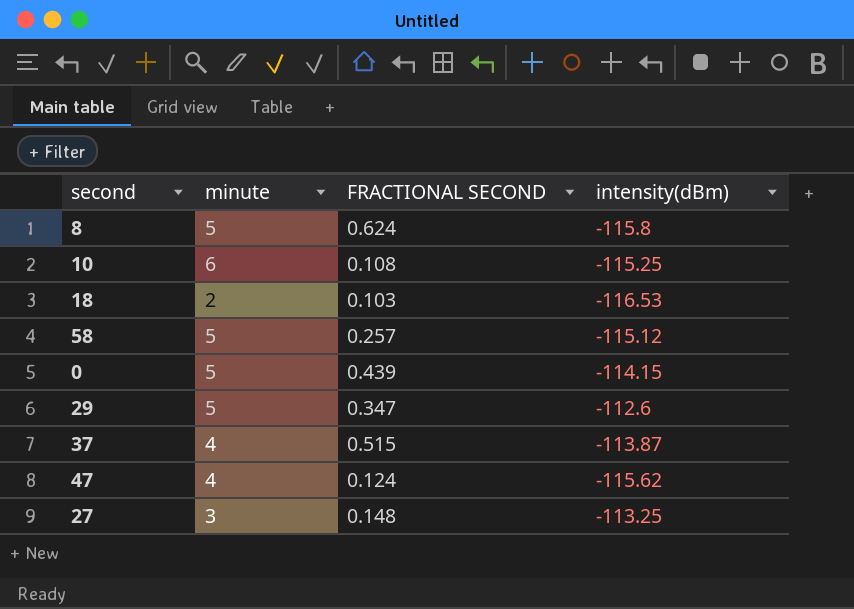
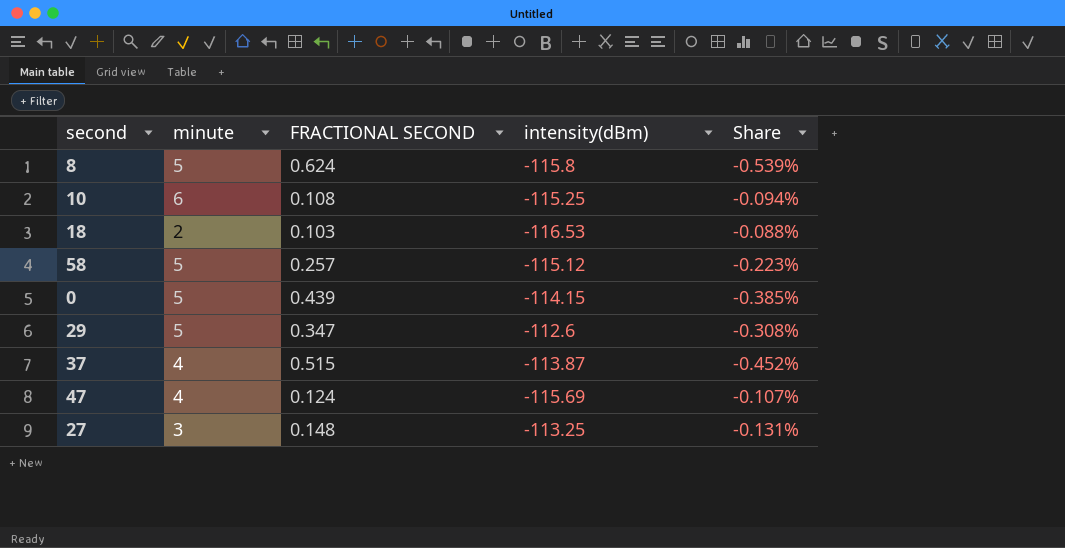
column Share | formula: none -> [FRACTIONAL SECOND] / [intensity(dBm)]
47 | intensity(dBm): -115.62 -> -115.69

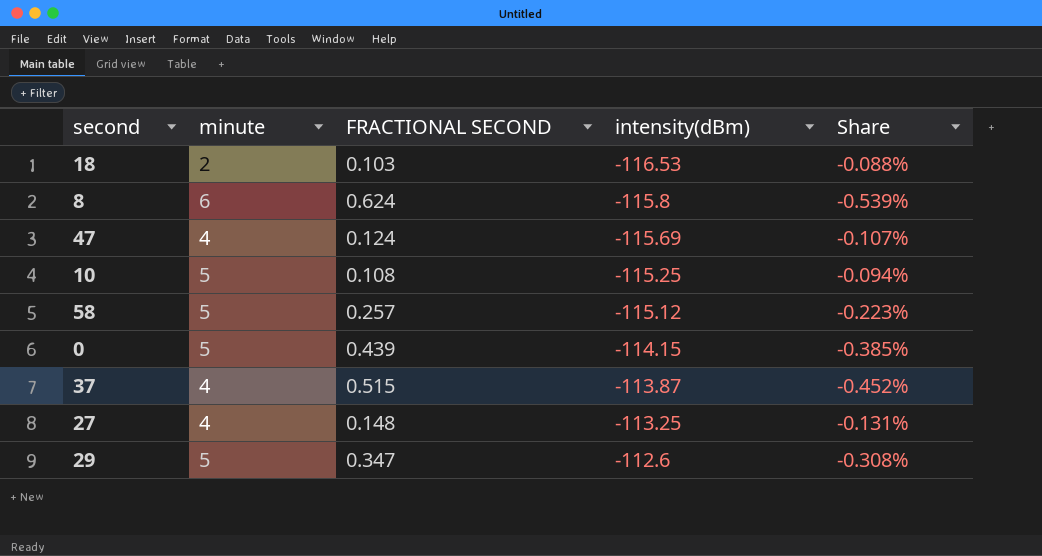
row order: none -> intensity(dBm) ascending
8 | minute: 5 -> 6
10 | minute: 6 -> 5
27 | minute: 3 -> 4

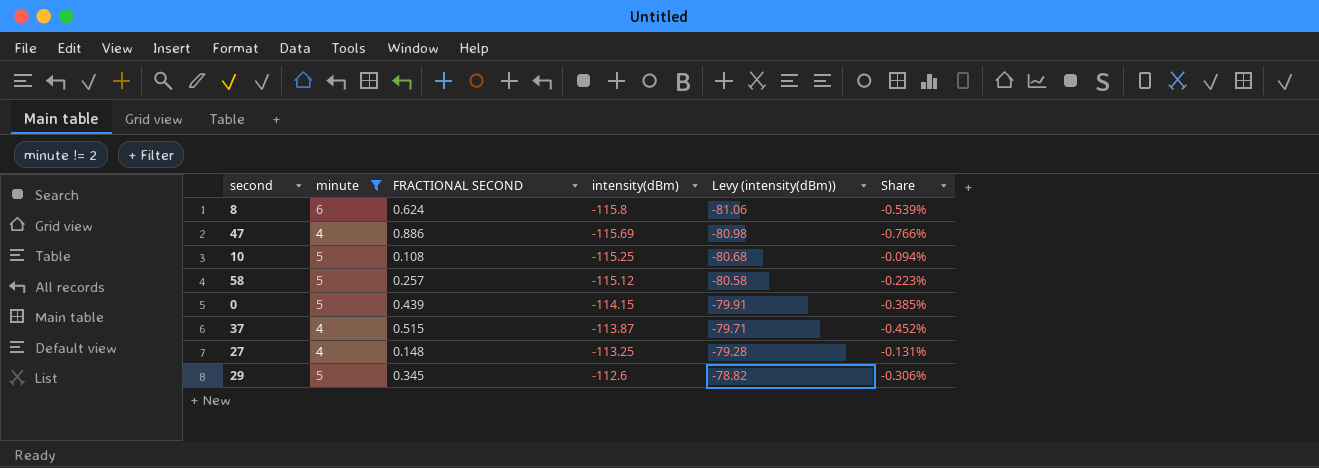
filter: none -> minute != 2
column Levy (intensity(dBm)) | formula: none -> [intensity(dBm)] * 0.7
47 | FRACTIONAL SECOND: 0.124 -> 0.886
47 | Share: -0.107% -> -0.766%
29 | FRACTIONAL SECOND: 0.347 -> 0.345
29 | Share: -0.308% -> -0.306%

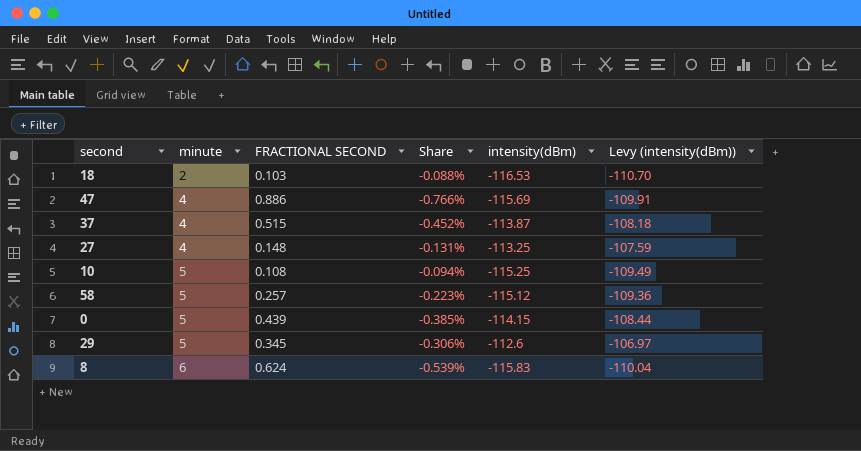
filter: minute != 2 -> none
row order: intensity(dBm) ascending -> minute ascending
column Share | position: 6 -> 4
column Levy (intensity(dBm)) | formula: [intensity(dBm)] * 0.7 -> [intensity(dBm)] * 0.95
8 | intensity(dBm): -115.8 -> -115.83

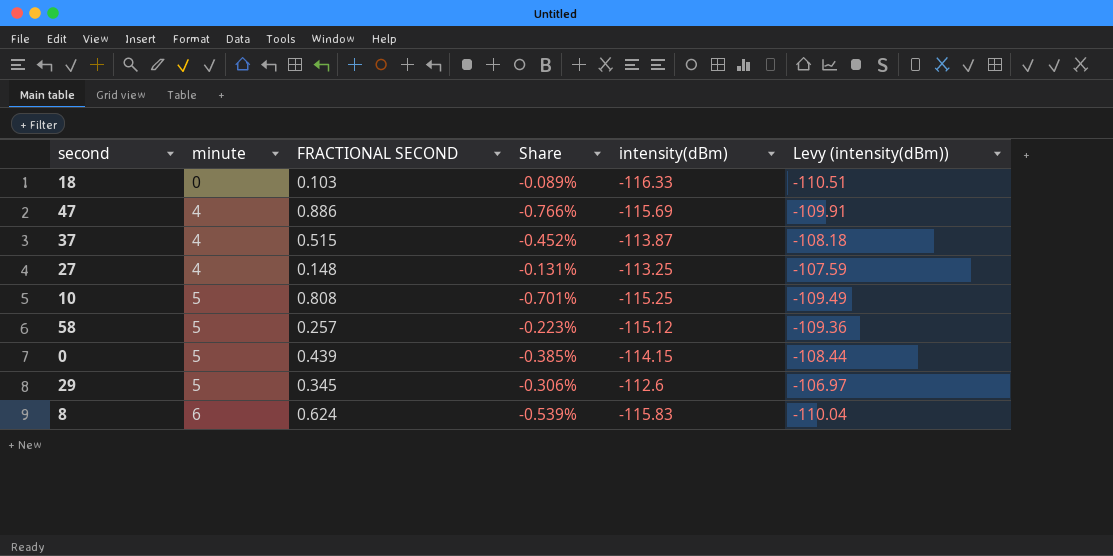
18 | minute: 2 -> 0
18 | Share: -0.088% -> -0.089%
18 | intensity(dBm): -116.53 -> -116.33
18 | Levy (intensity(dBm)): -110.70 -> -110.51
10 | FRACTIONAL SECOND: 0.108 -> 0.808
10 | Share: -0.094% -> -0.701%

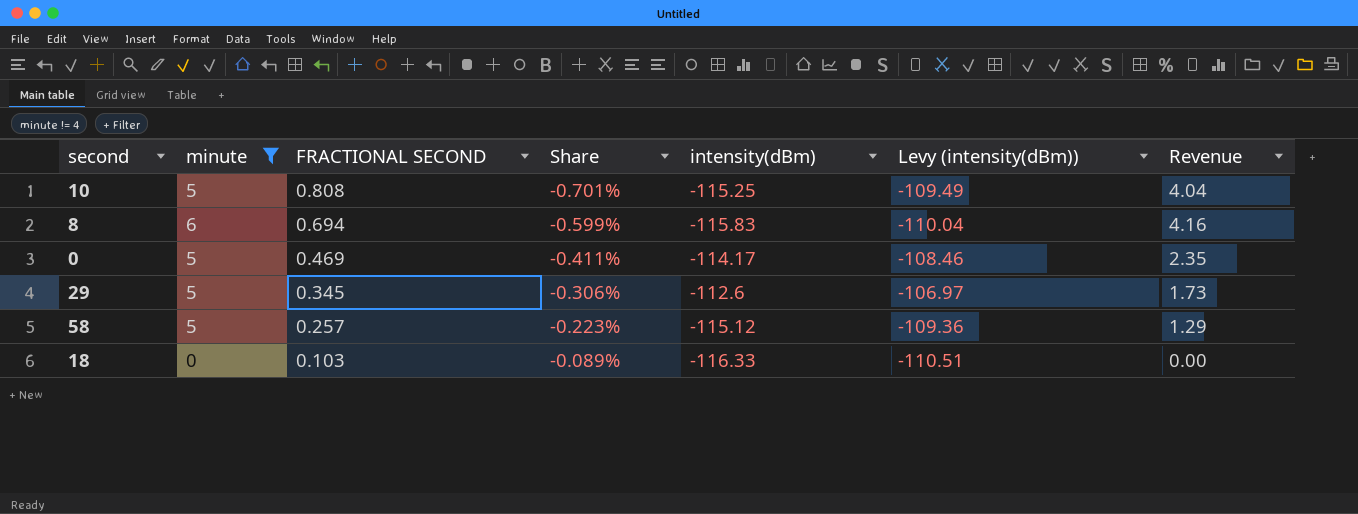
filter: none -> minute != 4
row order: minute ascending -> FRACTIONAL SECOND descending
column Revenue | formula: none -> [minute] * [FRACTIONAL SECOND]
8 | FRACTIONAL SECOND: 0.624 -> 0.694
8 | Share: -0.539% -> -0.599%
0 | FRACTIONAL SECOND: 0.439 -> 0.469
0 | Share: -0.385% -> -0.411%
0 | intensity(dBm): -114.15 -> -114.17
0 | Levy (intensity(dBm)): -108.44 -> -108.46

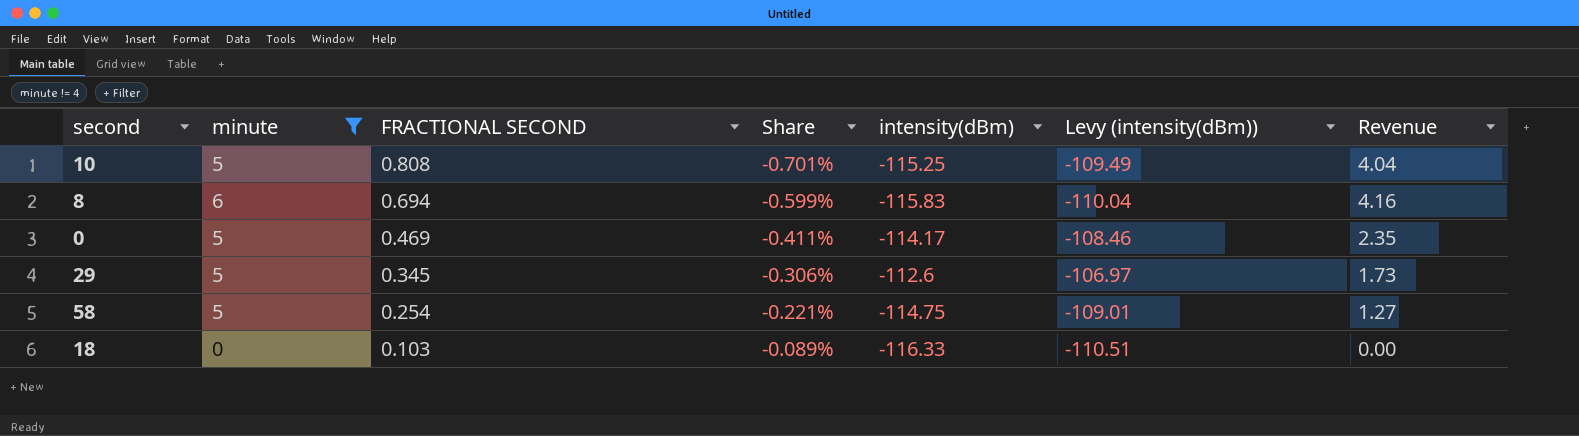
58 | FRACTIONAL SECOND: 0.257 -> 0.254
58 | Share: -0.223% -> -0.221%
58 | intensity(dBm): -115.12 -> -114.75
58 | Levy (intensity(dBm)): -109.36 -> -109.01
58 | Revenue: 1.29 -> 1.27

